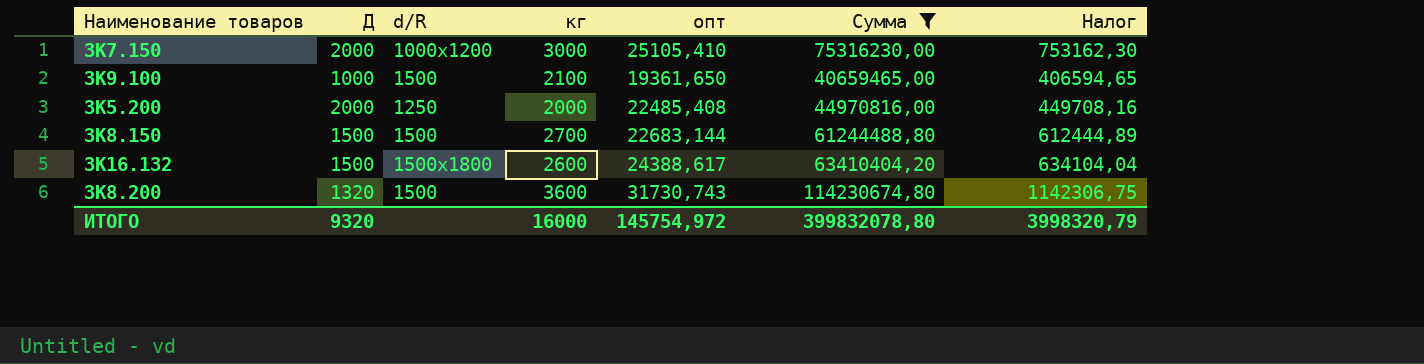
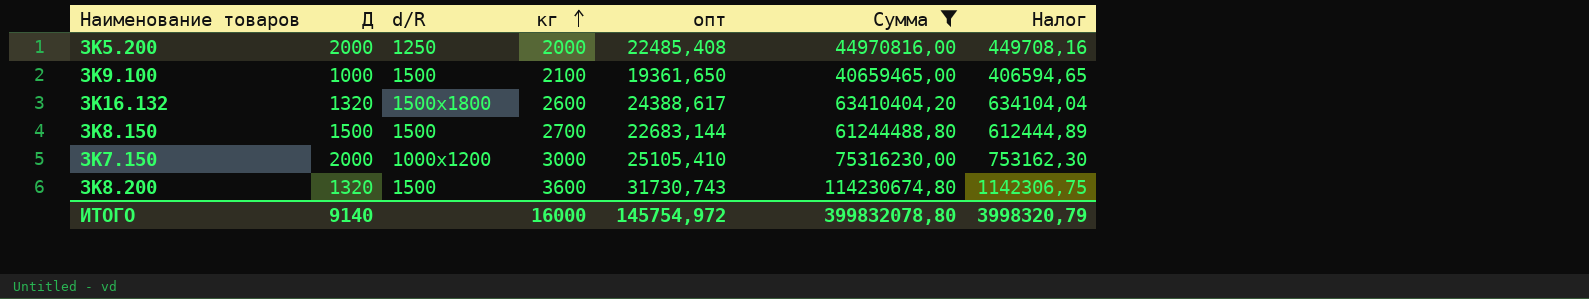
row order: none -> кг ascending
ЗК16.132 | Д: 1500 -> 1320
ИТОГО | Д: 9320 -> 9140

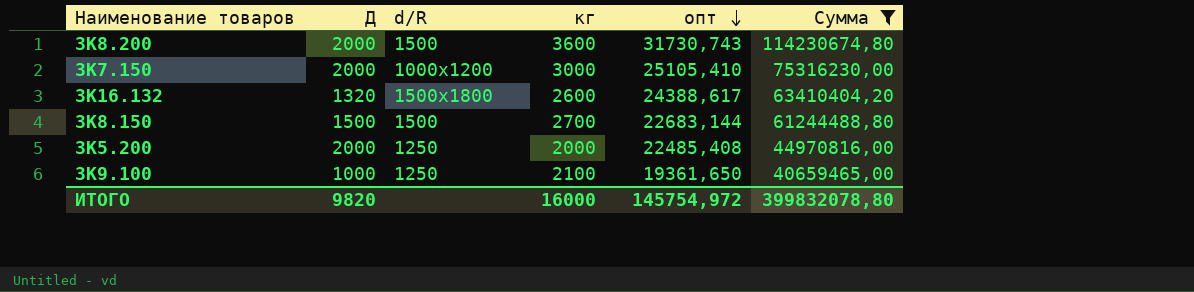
row order: кг ascending -> опт descending
column Налог | formula: [Сумма] * 0,01 -> none
ЗК8.200 | Д: 1320 -> 2000
ЗК9.100 | d/R: 1500 -> 1250
ИТОГО | Д: 9140 -> 9820

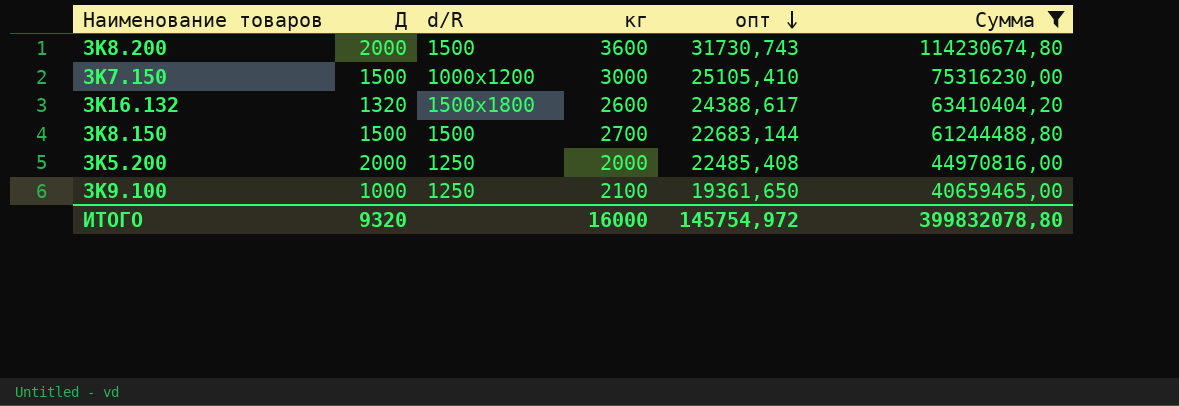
ЗК7.150 | Д: 2000 -> 1500
ИТОГО | Д: 9820 -> 9320

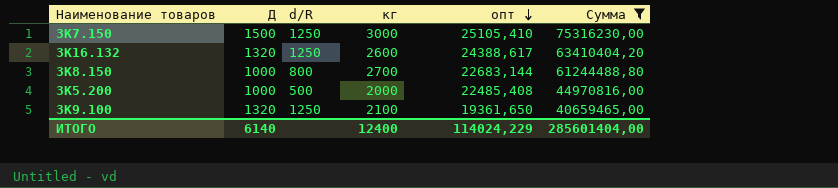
row ЗК8.200: 2000 | 1500 | 3600 | 31730,743 | 114230674,80 -> none
ЗК7.150 | d/R: 1000х1200 -> 1250
ЗК16.132 | d/R: 1500х1800 -> 1250
ЗК8.150 | Д: 1500 -> 1000
ЗК8.150 | d/R: 1500 -> 800
ЗК5.200 | Д: 2000 -> 1000
ЗК5.200 | d/R: 1250 -> 500
ЗК9.100 | Д: 1000 -> 1320
ИТОГО | Д: 9320 -> 6140
ИТОГО | кг: 16000 -> 12400
ИТОГО | опт: 145754,972 -> 114024,229
ИТОГО | Сумма: 399832078,80 -> 285601404,00

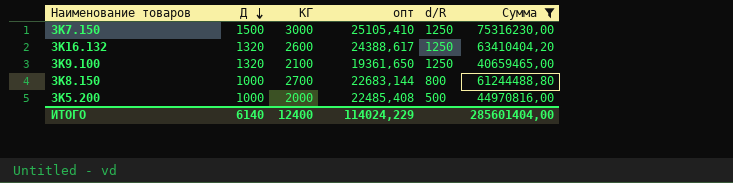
row order: опт descending -> Д descending
column name: кг -> КГ
column d/R | position: 3 -> 5

